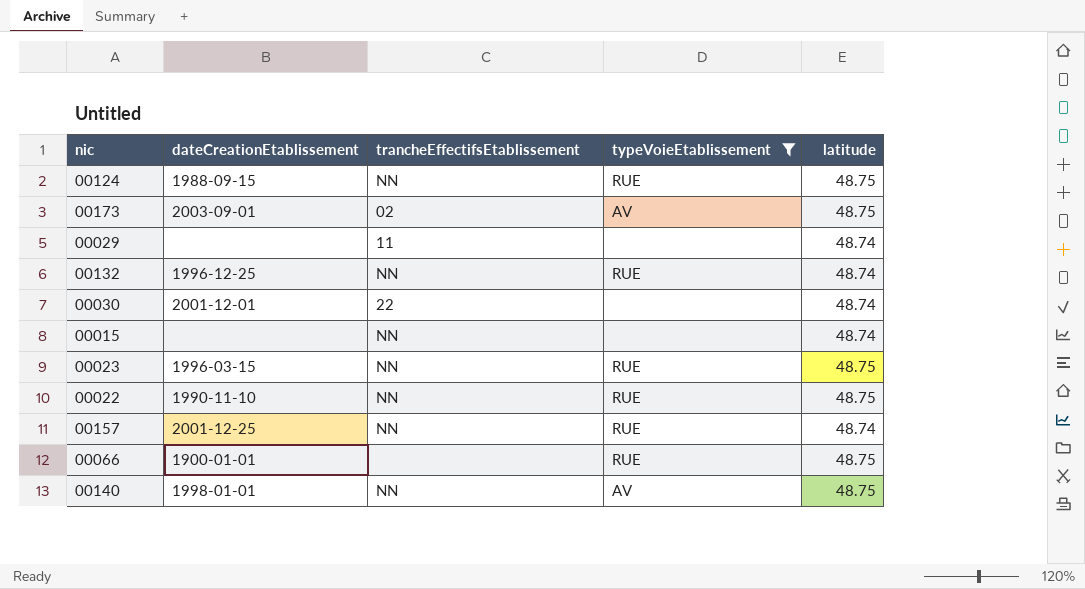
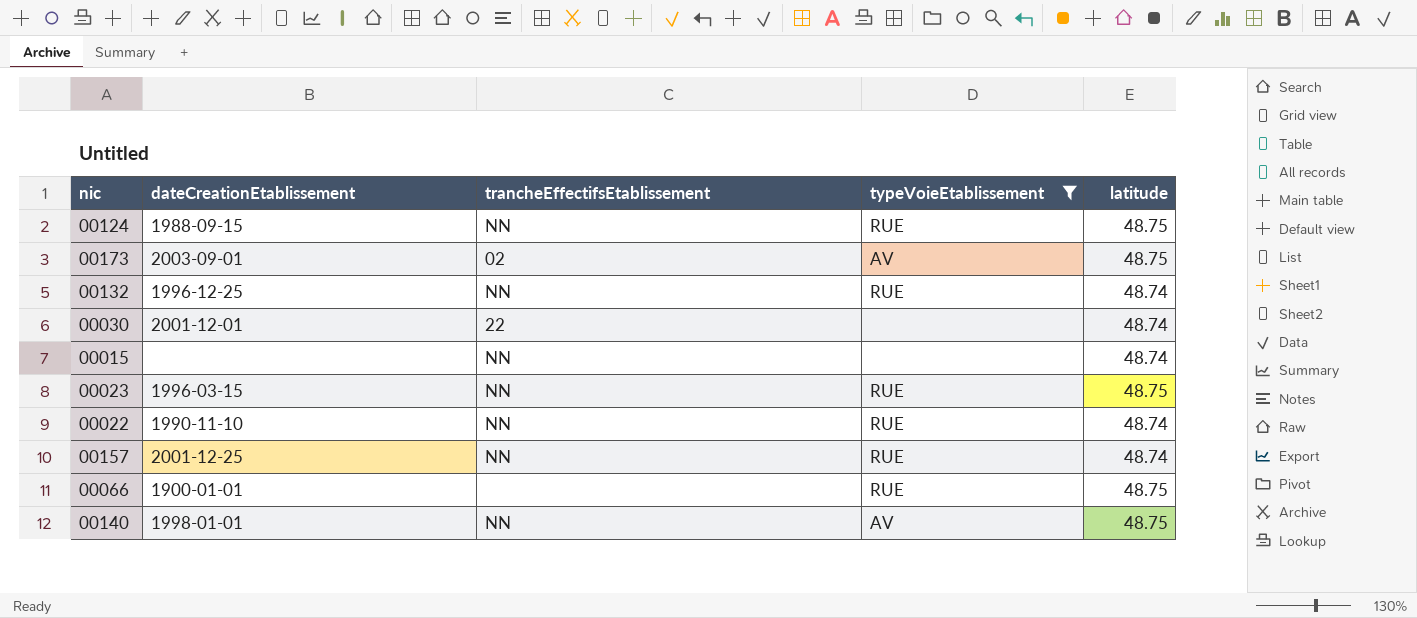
row 00029: none | 11 | none | 48.74 -> none
00022 | latitude: 48.75 -> 48.74

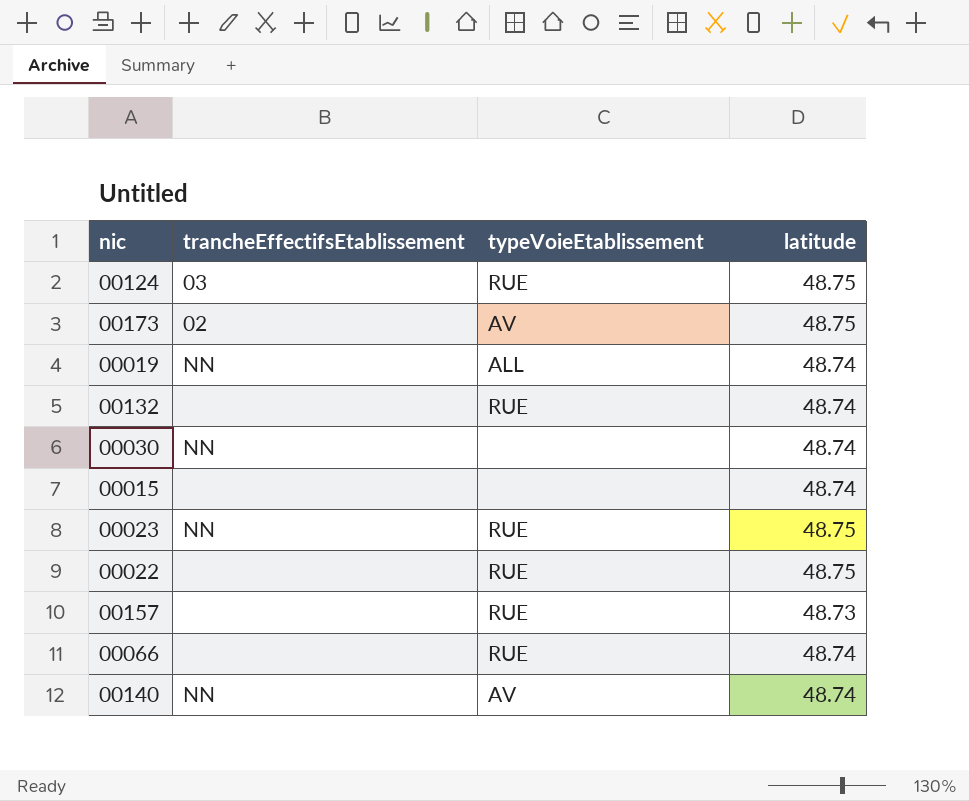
filter: typeVoieEtablissement != ALL -> none
column dateCreationEtablissement | position: 2 -> none
00124 | trancheEffectifsEtablissement: NN -> 03
00132 | trancheEffectifsEtablissement: NN -> none
00030 | trancheEffectifsEtablissement: 22 -> NN
00015 | trancheEffectifsEtablissement: NN -> none
00022 | trancheEffectifsEtablissement: NN -> none
00022 | latitude: 48.74 -> 48.75
00157 | trancheEffectifsEtablissement: NN -> none
00157 | latitude: 48.74 -> 48.73
00066 | latitude: 48.75 -> 48.74
00140 | latitude: 48.75 -> 48.74

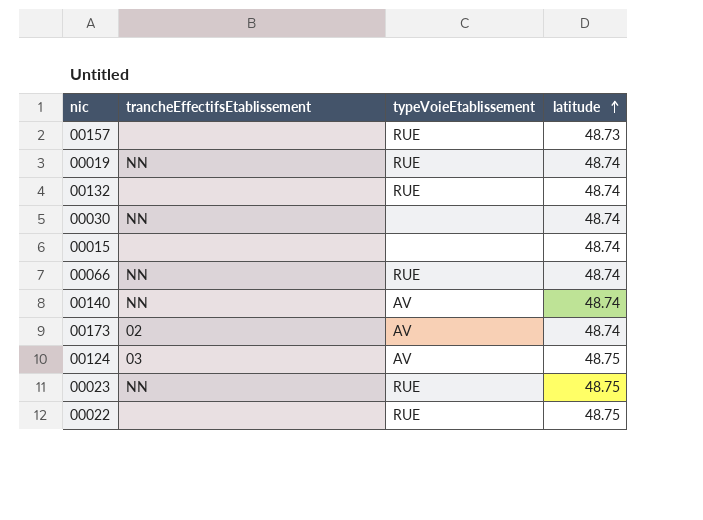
row order: none -> latitude ascending
00019 | typeVoieEtablissement: ALL -> RUE
00066 | trancheEffectifsEtablissement: none -> NN
00173 | latitude: 48.75 -> 48.74
00124 | typeVoieEtablissement: RUE -> AV

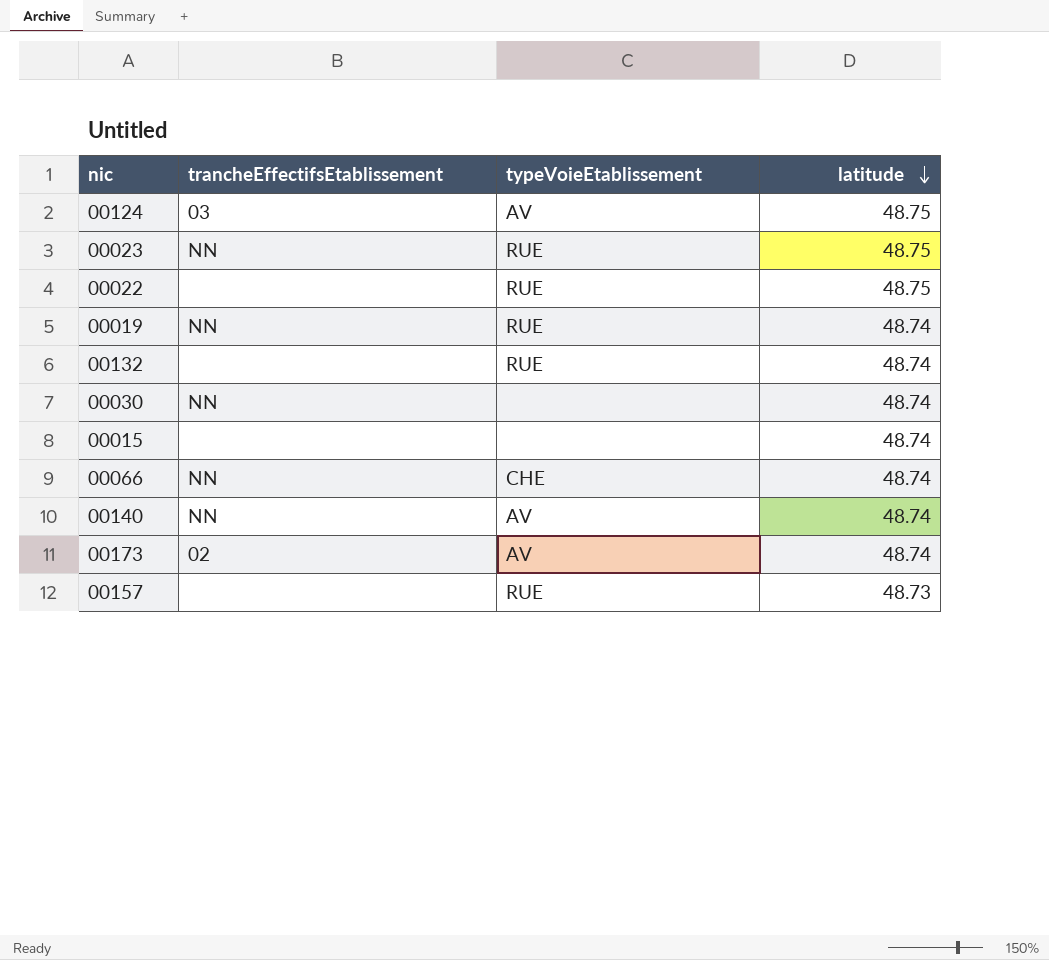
row order: latitude ascending -> latitude descending
00066 | typeVoieEtablissement: RUE -> CHE

